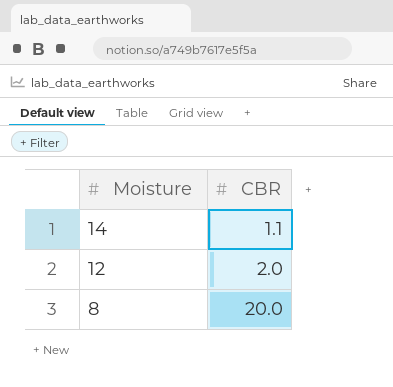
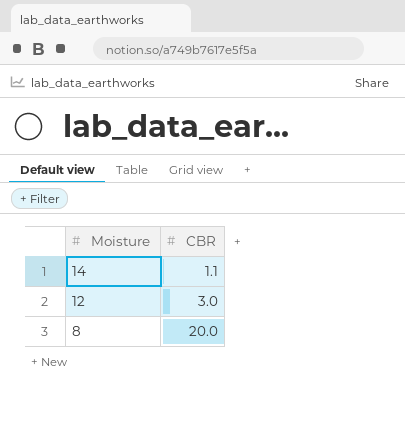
12 | CBR: 2.0 -> 3.0

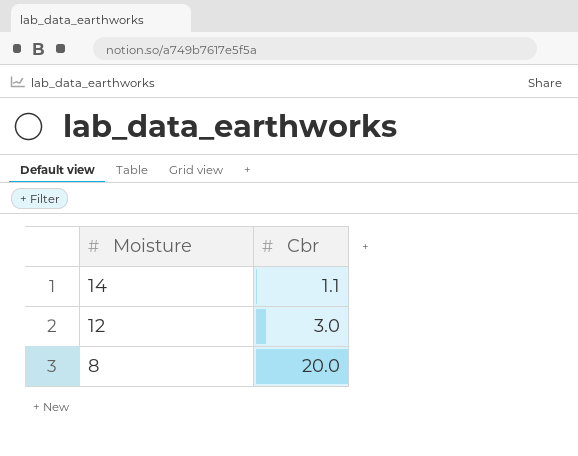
column name: CBR -> Cbr

